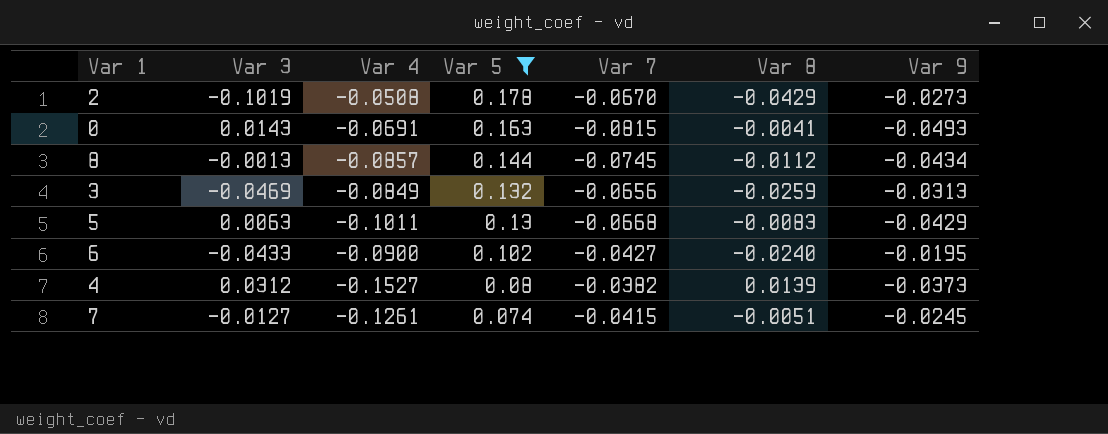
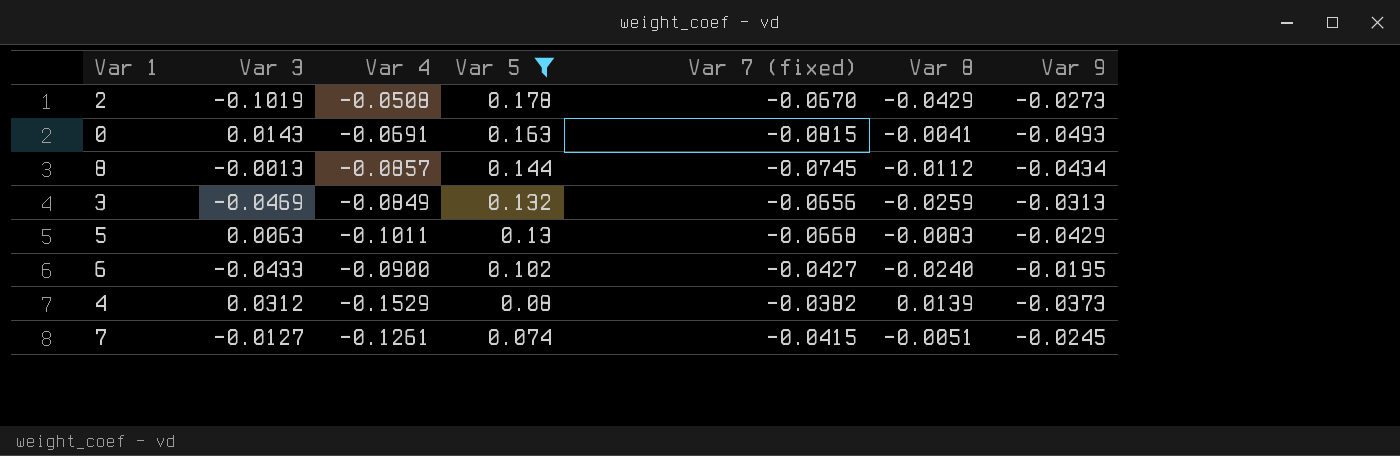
column name: Var 7 -> Var 7 (fixed)
4 | Var 4: -0.1527 -> -0.1529

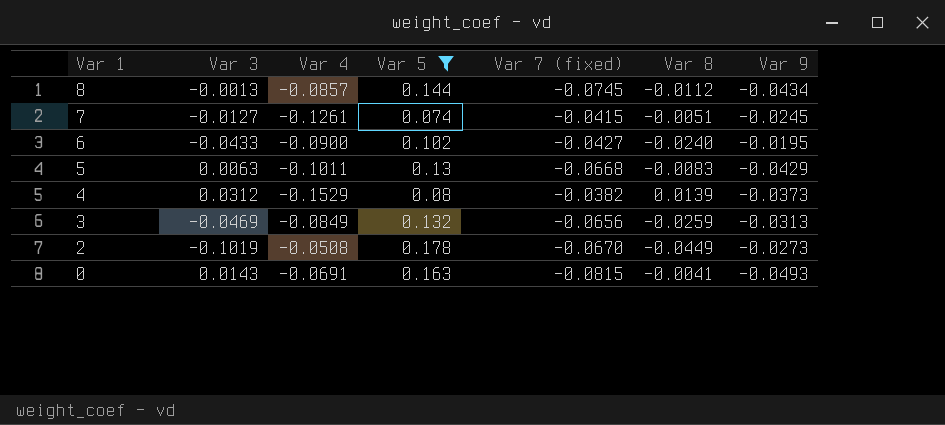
row order: Var 5 descending -> Var 1 descending
2 | Var 8: -0.0429 -> -0.0449

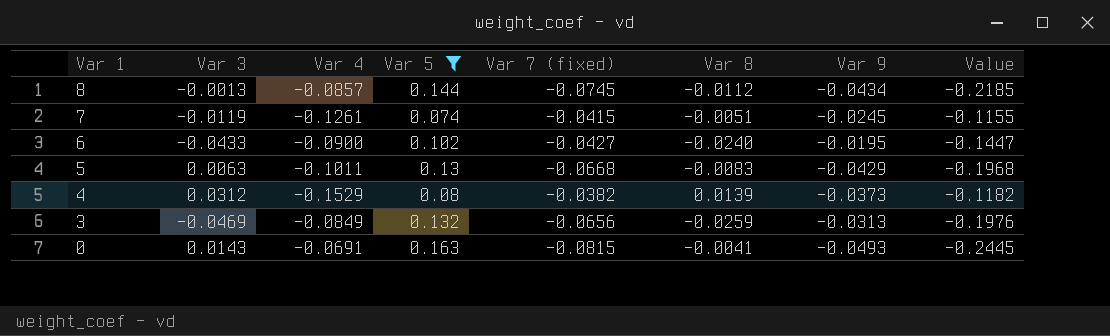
column Value | formula: none -> [Var 7 (fixed)] - [Var 5]
row 2: -0.1019 | -0.0508 | 0.178 | -0.0670 | -0.0449 | -0.0273 -> none
7 | Var 3: -0.0127 -> -0.0119

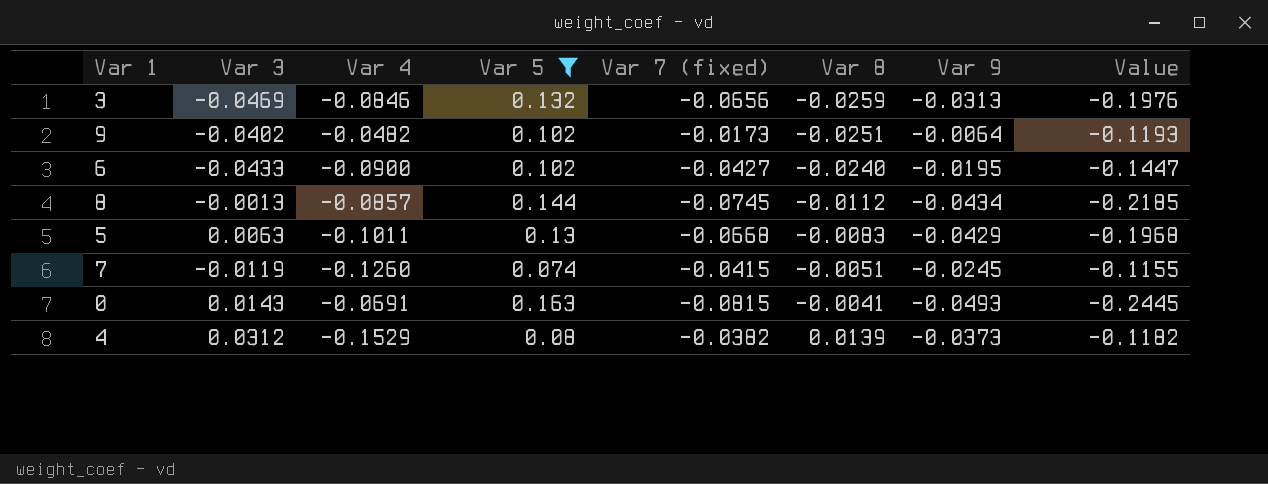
row order: Var 1 descending -> Var 8 ascending
3 | Var 4: -0.0849 -> -0.0846
row 9: none -> -0.0402 | -0.0482 | 0.102 | -0.0173 | -0.0251 | -0.0064 | -0.1193
7 | Var 4: -0.1261 -> -0.1260

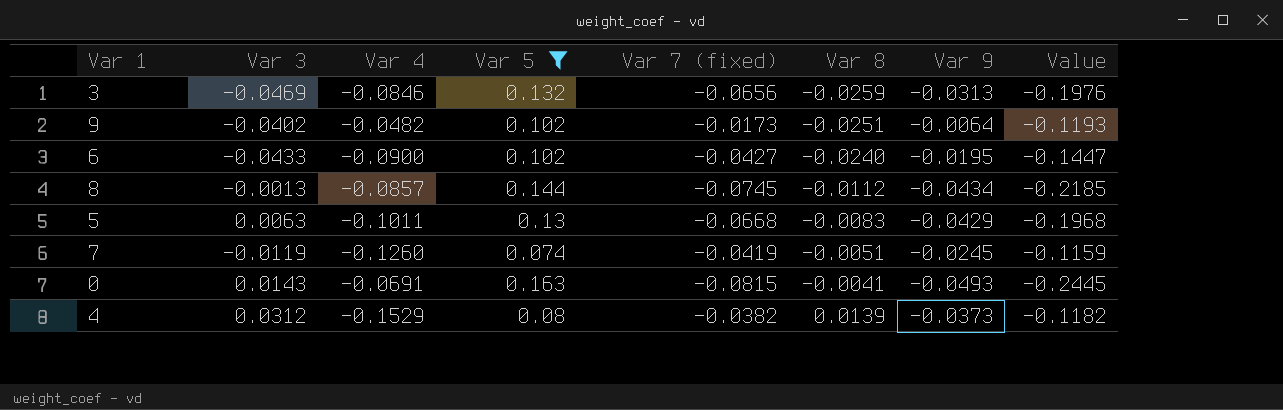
7 | Var 7 (fixed): -0.0415 -> -0.0419
7 | Value: -0.1155 -> -0.1159

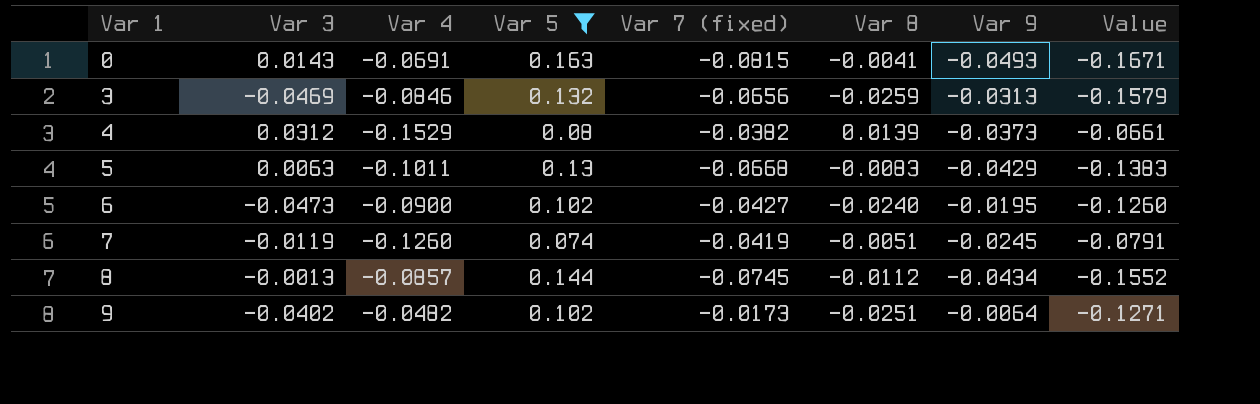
row order: Var 8 ascending -> Var 1 ascending
column Value | formula: [Var 7 (fixed)] - [Var 5] -> [Var 8] - [Var 5]
6 | Var 3: -0.0433 -> -0.0473

